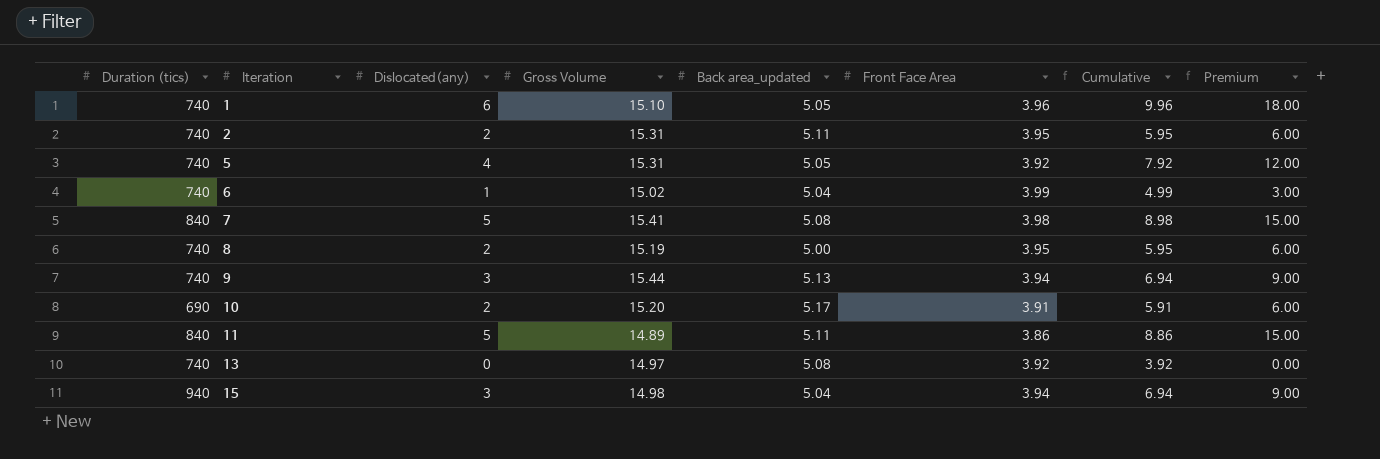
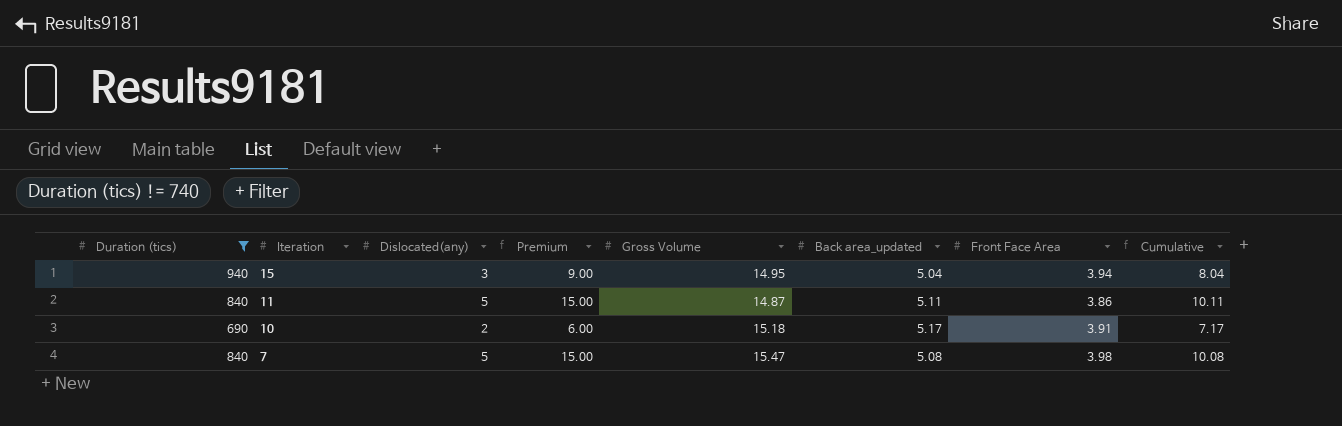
filter: none -> Duration (tics) != 740
row order: Iteration ascending -> Iteration descending
column Premium | position: 8 -> 4
column Cumulative | formula: [Dislocated(any)] + [Front Face Area] -> [Dislocated(any)] + [Back area_updated]
15 | Gross Volume: 14.98 -> 14.95
11 | Gross Volume: 14.89 -> 14.87
10 | Gross Volume: 15.20 -> 15.18
7 | Gross Volume: 15.41 -> 15.47

